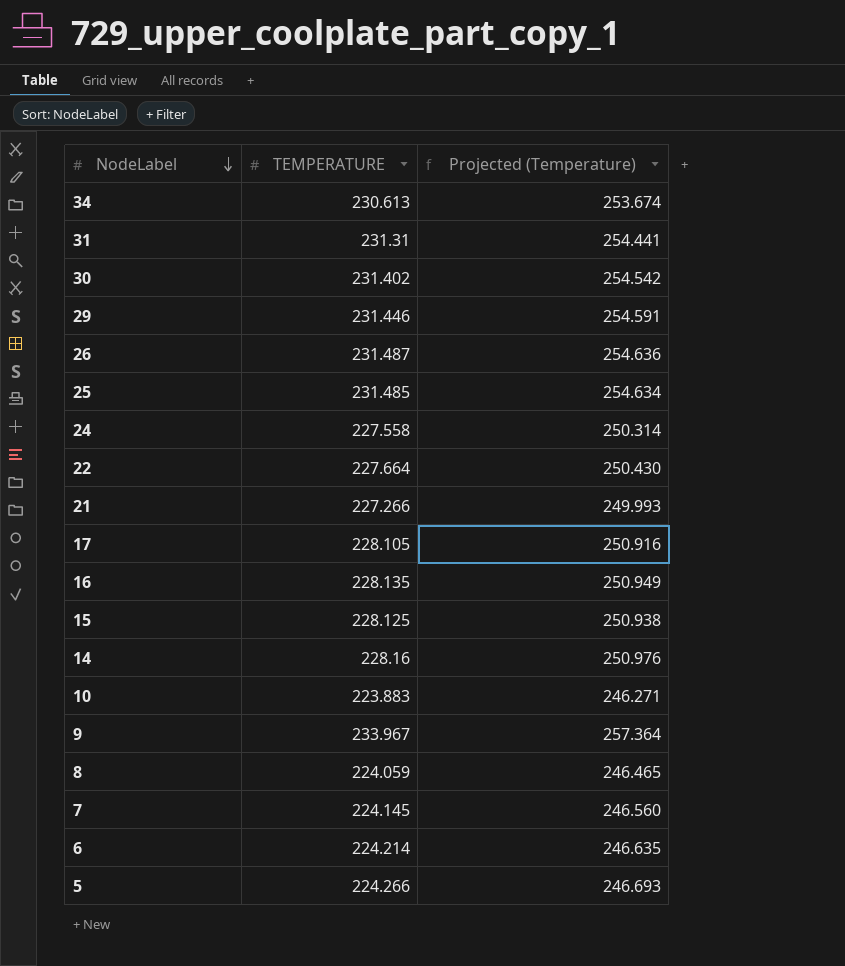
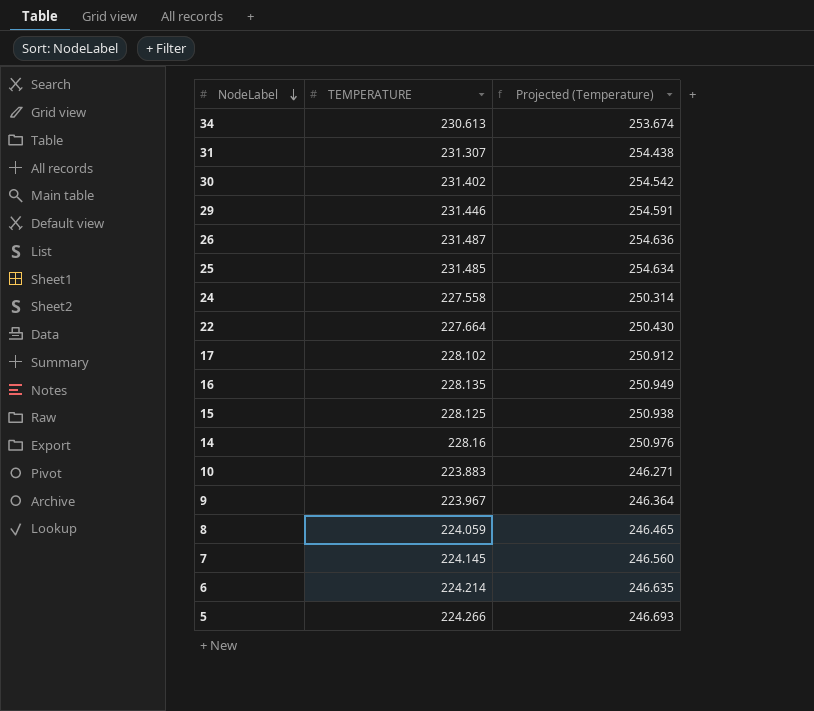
row 21: 227.266 | 249.993 -> none
31 | TEMPERATURE: 231.31 -> 231.307
31 | Projected (Temperature): 254.441 -> 254.438
17 | TEMPERATURE: 228.105 -> 228.102
17 | Projected (Temperature): 250.916 -> 250.912
9 | TEMPERATURE: 233.967 -> 223.967
9 | Projected (Temperature): 257.364 -> 246.364

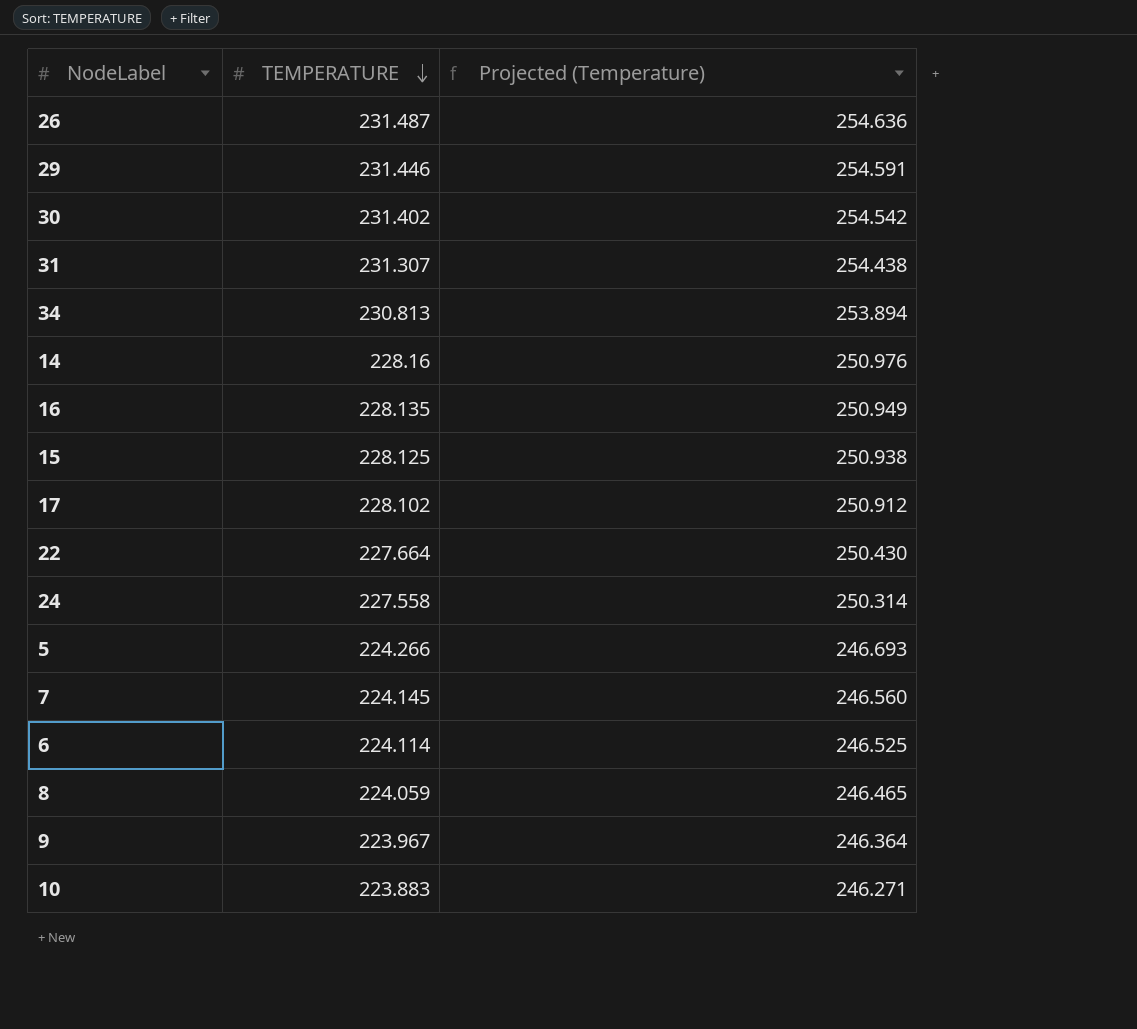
row order: NodeLabel descending -> TEMPERATURE descending
row 25: 231.485 | 254.634 -> none
34 | TEMPERATURE: 230.613 -> 230.813
34 | Projected (Temperature): 253.674 -> 253.894
6 | TEMPERATURE: 224.214 -> 224.114
6 | Projected (Temperature): 246.635 -> 246.525

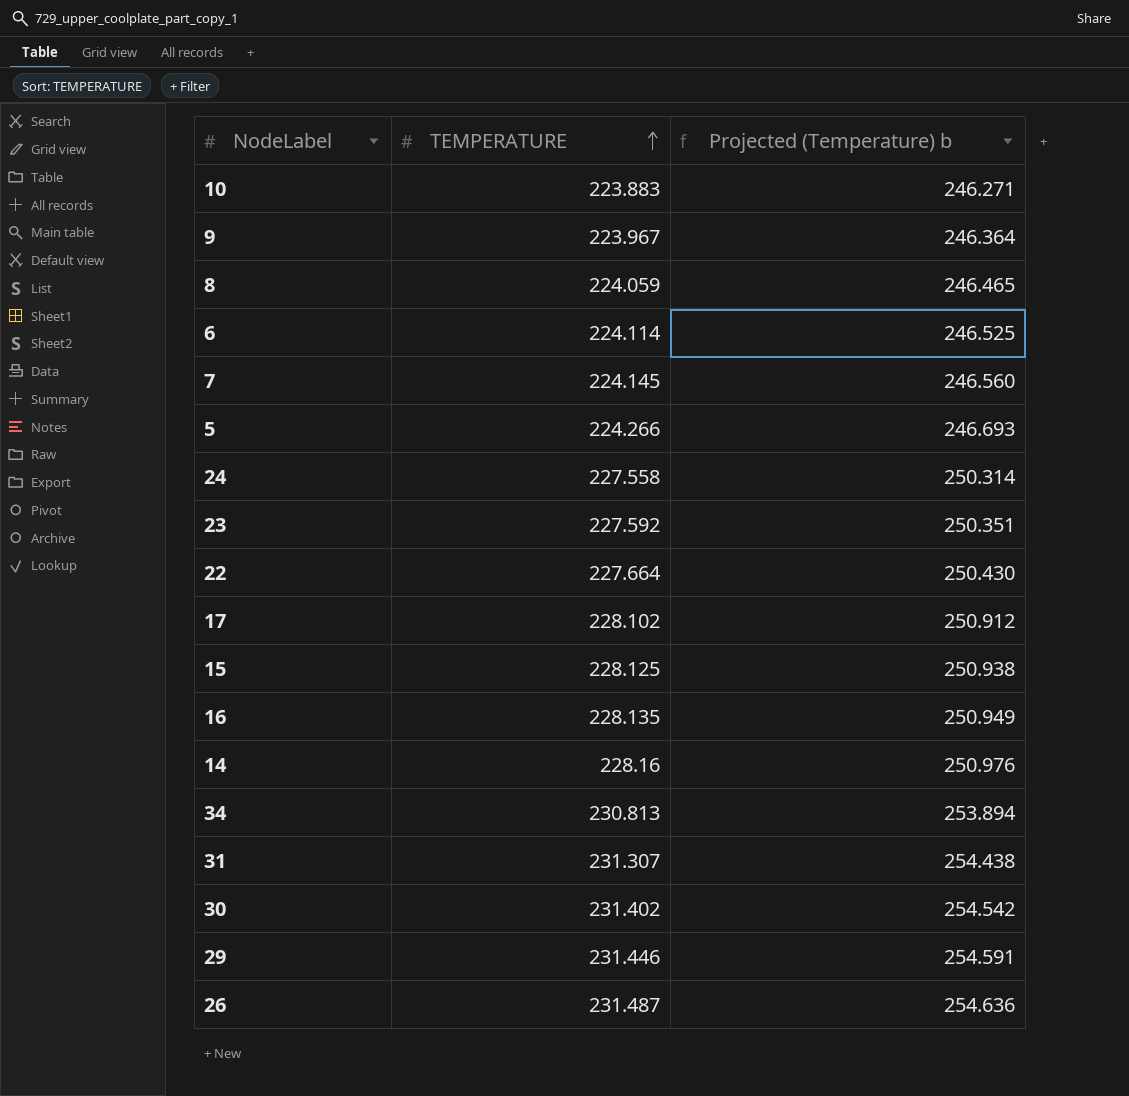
row order: TEMPERATURE descending -> TEMPERATURE ascending
column name: Projected (Temperature) -> Projected (Temperature) b
row 23: none -> 227.592 | 250.351

